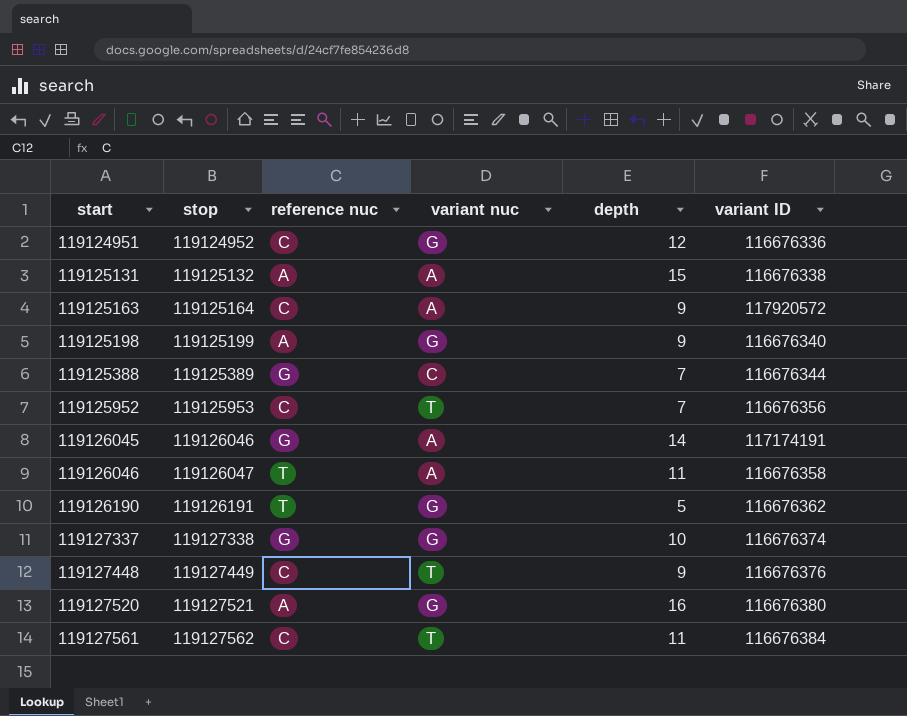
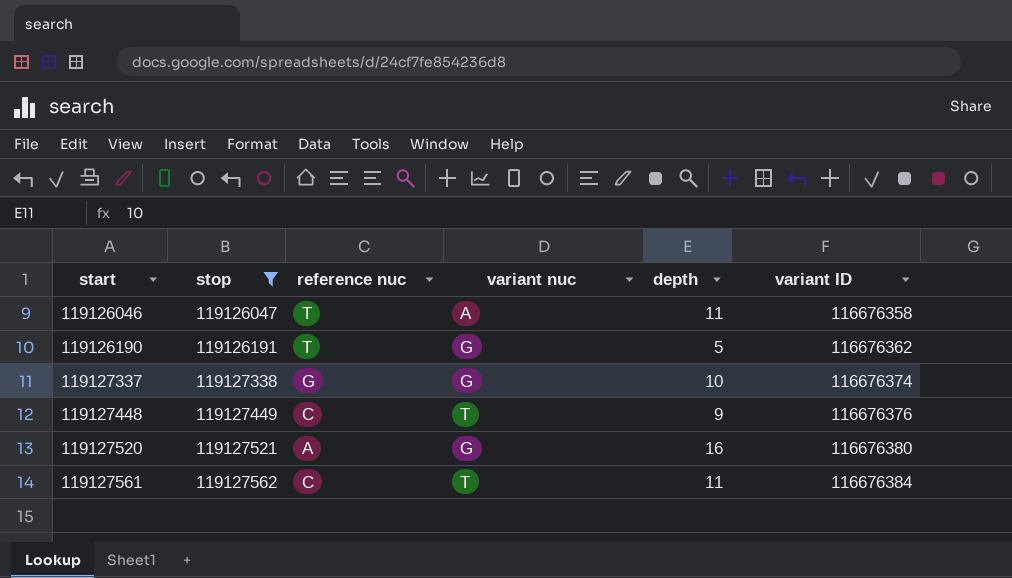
filter: none -> stop >= 119126047

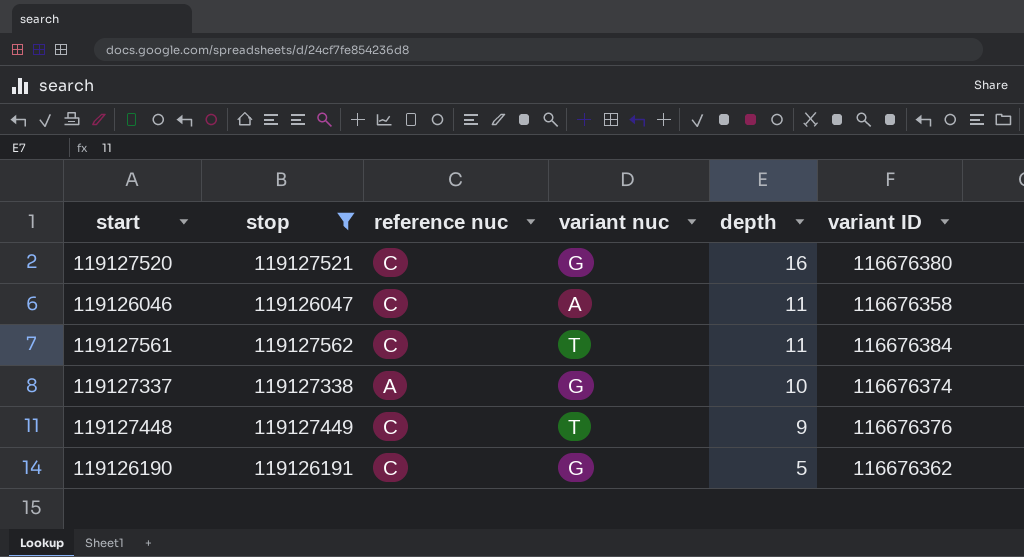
row order: start ascending -> depth descending
119127520 | reference nuc: A -> C
119126046 | reference nuc: T -> C
119127337 | reference nuc: G -> A
119126190 | reference nuc: T -> C

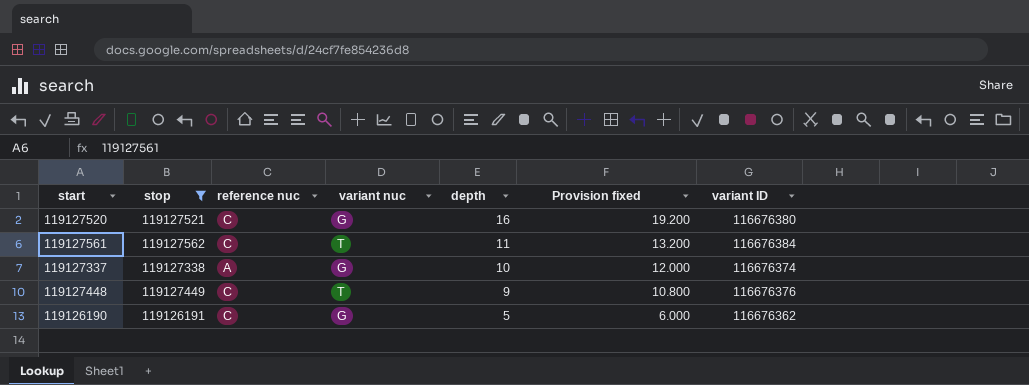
column Provision fixed | formula: none -> [depth] * 1.2
row 119126046: 119126047 | C | A | 11 | 116676358 -> none

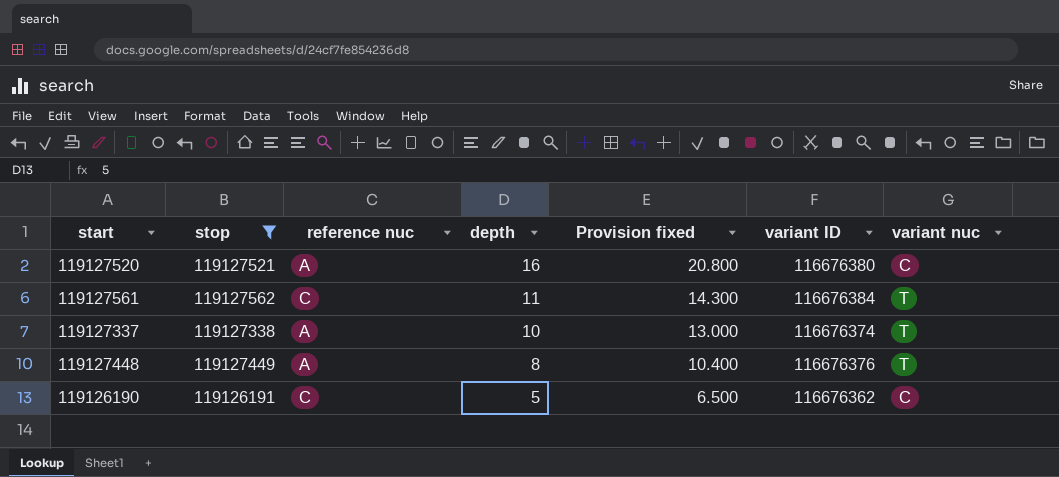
column Provision fixed | formula: [depth] * 1.2 -> [depth] * 1.3
column variant nuc | position: 4 -> 7
119127520 | reference nuc: C -> A
119127520 | variant nuc: G -> C
119127337 | variant nuc: G -> T
119127448 | reference nuc: C -> A
119127448 | depth: 9 -> 8
119126190 | variant nuc: G -> C

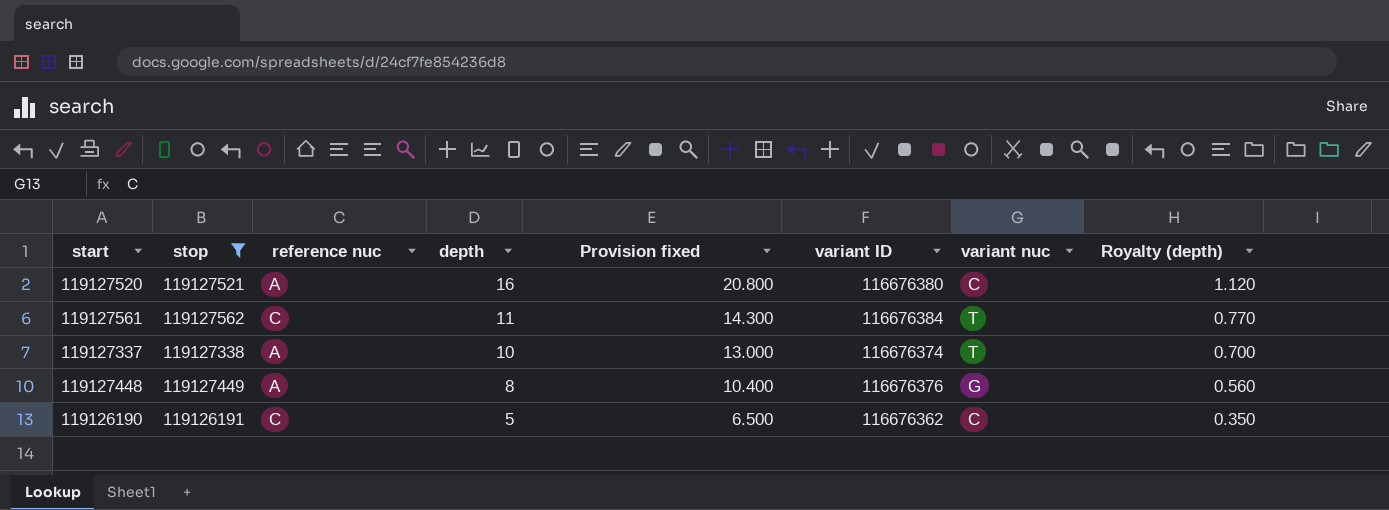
column Royalty (depth) | formula: none -> [depth] * 0.07
119127448 | variant nuc: T -> G

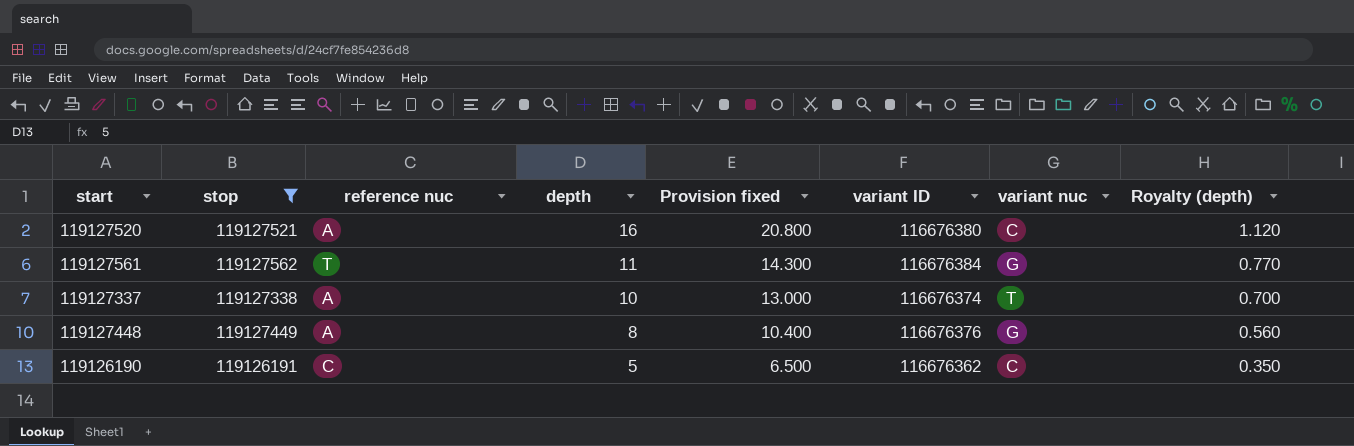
119127561 | reference nuc: C -> T
119127561 | variant nuc: T -> G

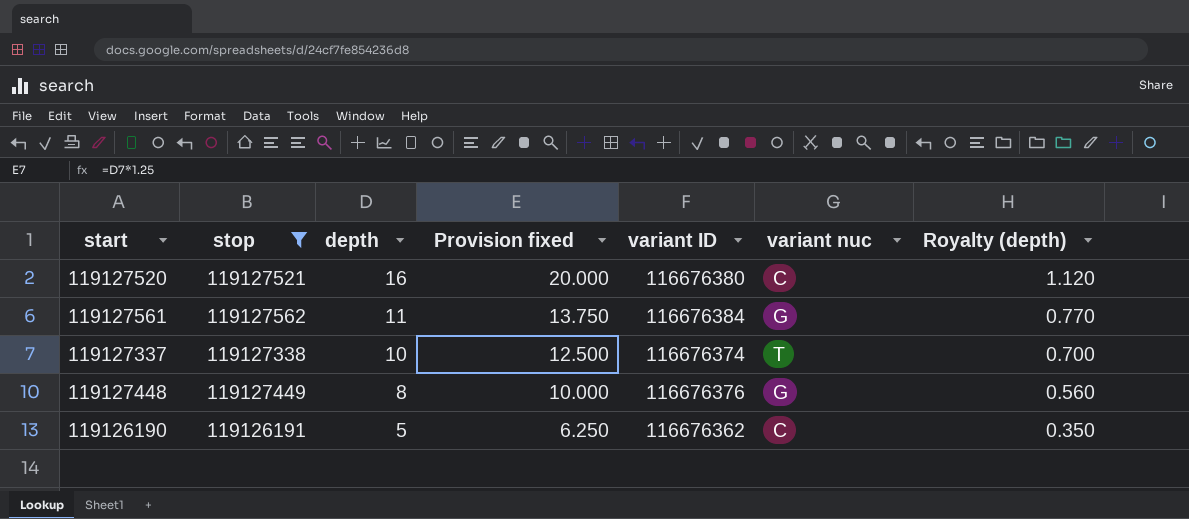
column reference nuc | position: 3 -> none
column Provision fixed | formula: [depth] * 1.3 -> [depth] * 1.25

